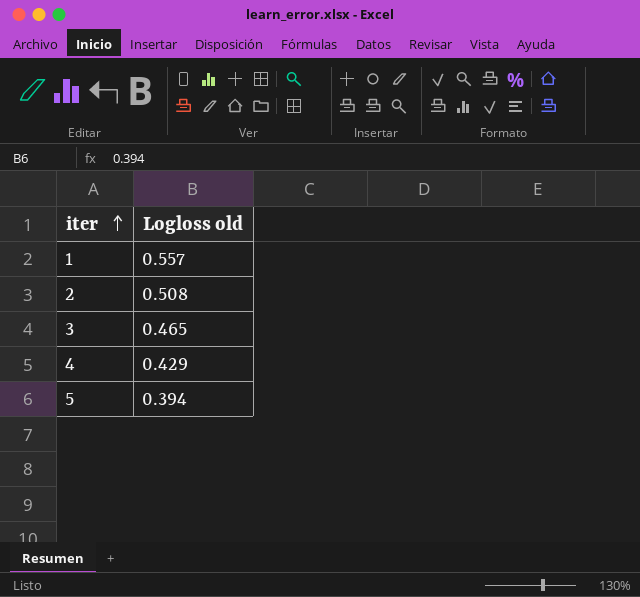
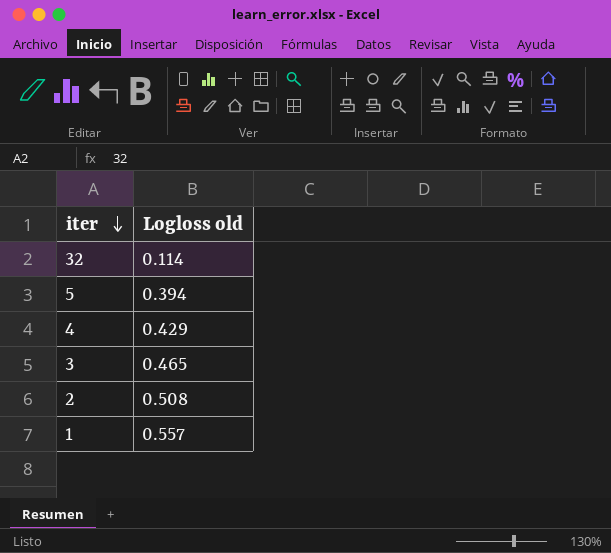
row order: iter ascending -> iter descending
row 32: none -> 0.114

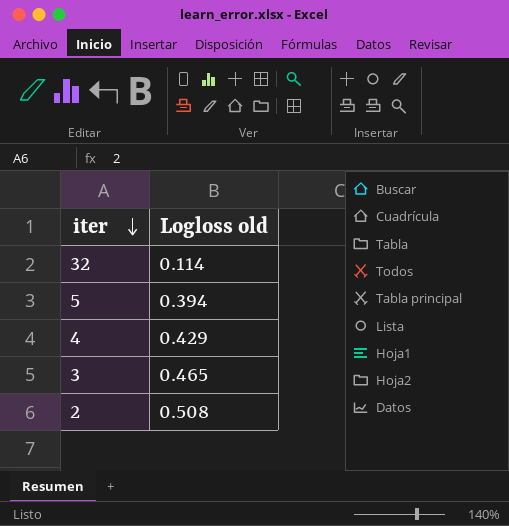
row 1: 0.557 -> none

